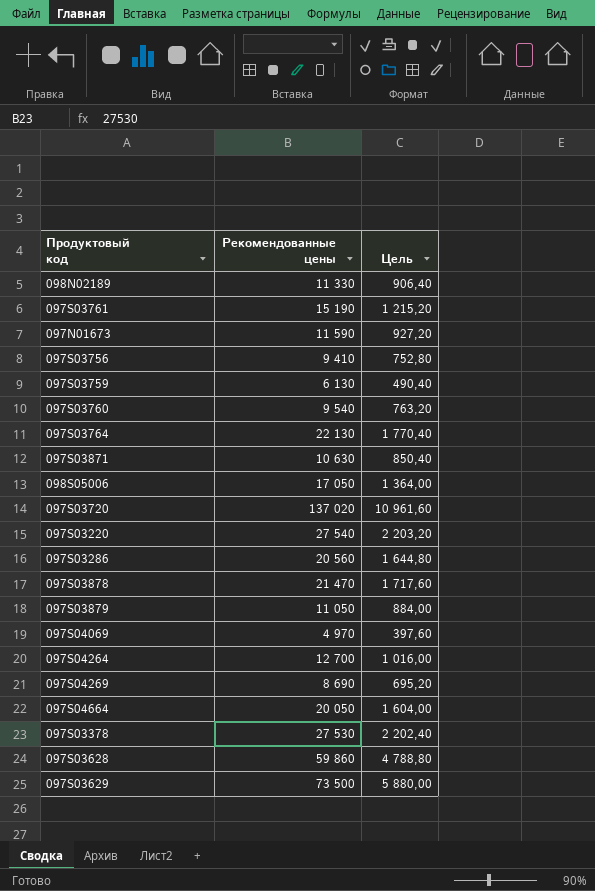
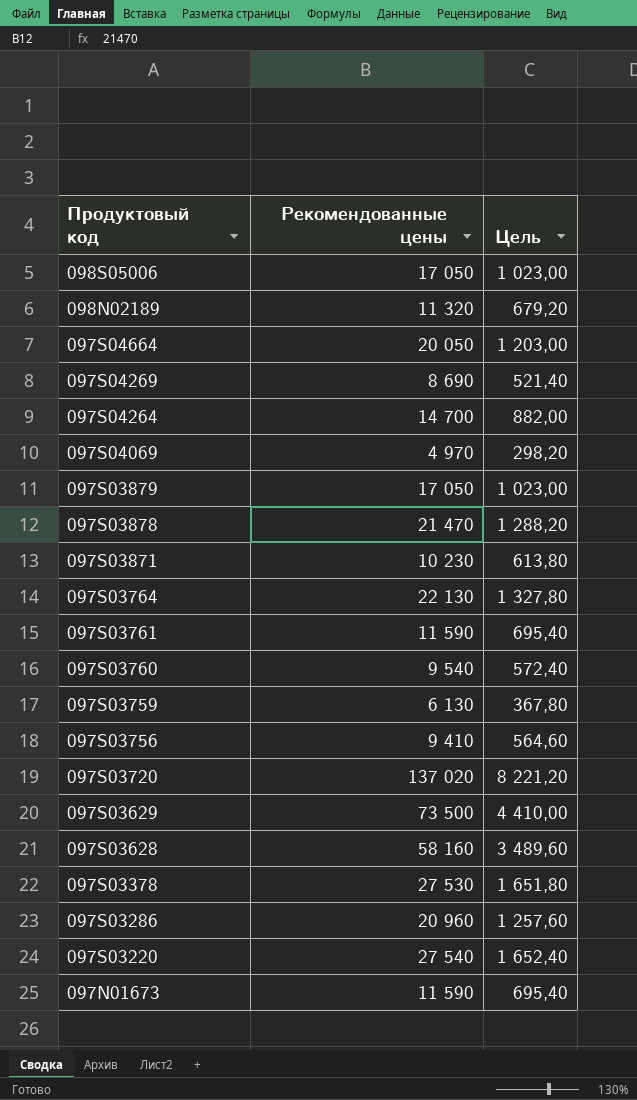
row order: none -> Продуктовый код descending
column Цель | formula: [Рекомендованные цены] * 0,08 -> [Рекомендованные цены] * 0,06
098N02189 | Рекомендованные цены: 11 330 -> 11 320
097S04264 | Рекомендованные цены: 12 700 -> 14 700
097S03879 | Рекомендованные цены: 11 050 -> 17 050
097S03871 | Рекомендованные цены: 10 630 -> 10 230
097S03761 | Рекомендованные цены: 15 190 -> 11 590
097S03628 | Рекомендованные цены: 59 860 -> 58 160
097S03286 | Рекомендованные цены: 20 560 -> 20 960

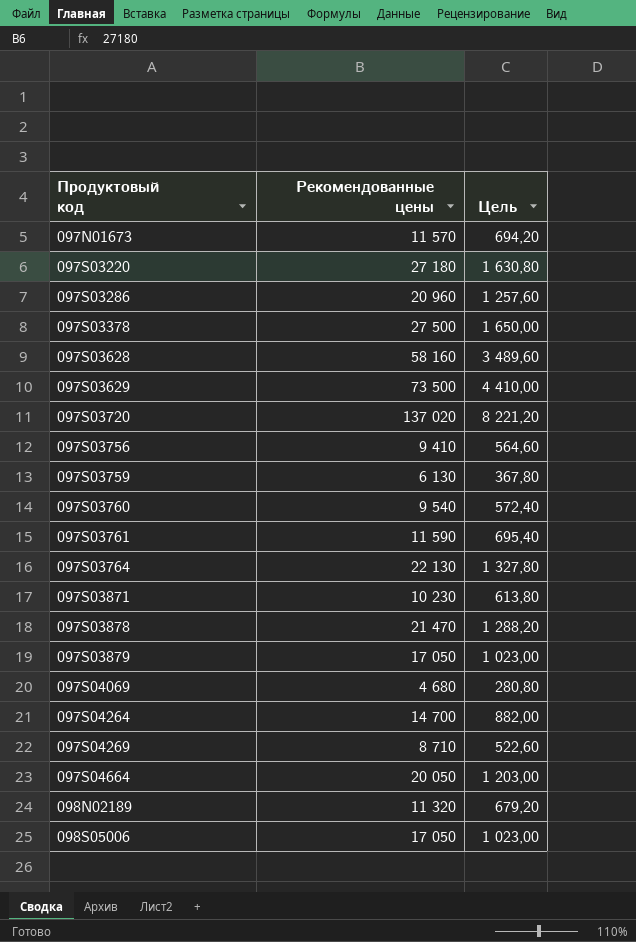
row order: Продуктовый код descending -> Продуктовый код ascending
097N01673 | Рекомендованные цены: 11 590 -> 11 570
097N01673 | Цель: 695,40 -> 694,20
097S03220 | Рекомендованные цены: 27 540 -> 27 180
097S03220 | Цель: 1 652,40 -> 1 630,80
097S03378 | Рекомендованные цены: 27 530 -> 27 500
097S03378 | Цель: 1 651,80 -> 1 650,00
097S04069 | Рекомендованные цены: 4 970 -> 4 680
097S04069 | Цель: 298,20 -> 280,80
097S04269 | Рекомендованные цены: 8 690 -> 8 710
097S04269 | Цель: 521,40 -> 522,60

